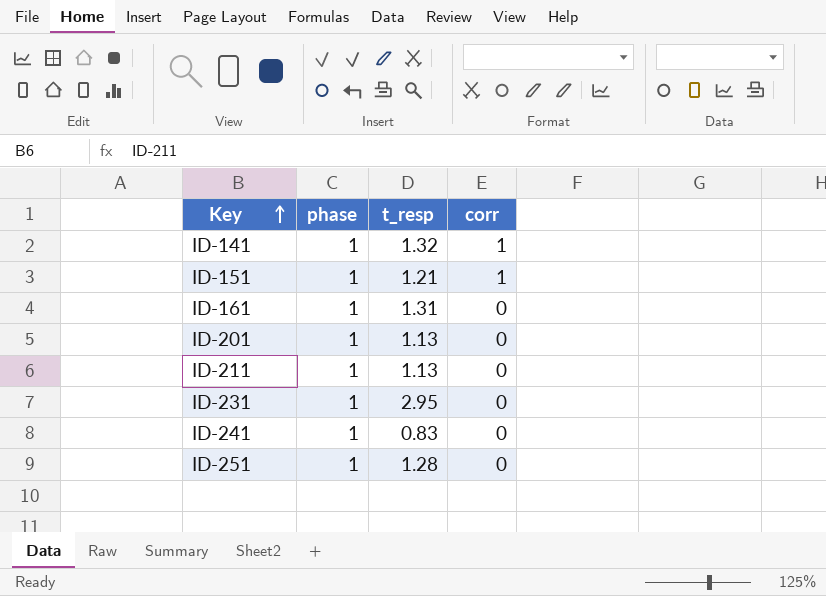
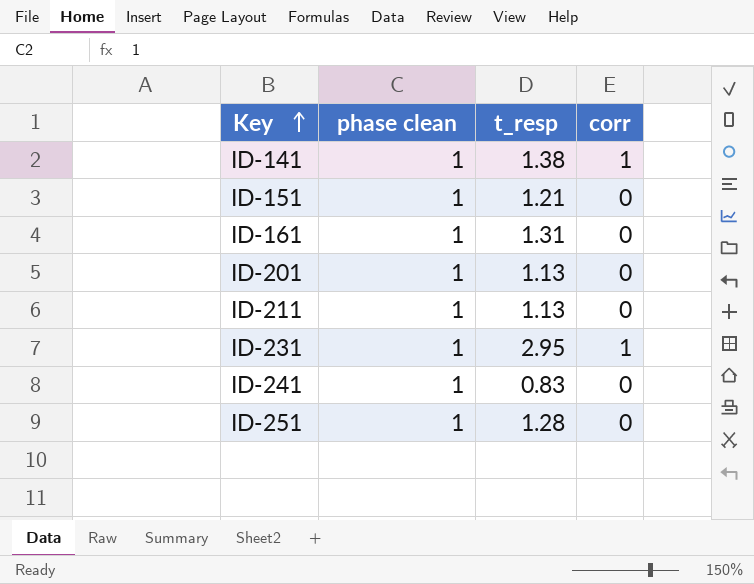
column name: phase -> phase clean
ID-141 | t_resp: 1.32 -> 1.38
ID-151 | corr: 1 -> 0
ID-231 | corr: 0 -> 1

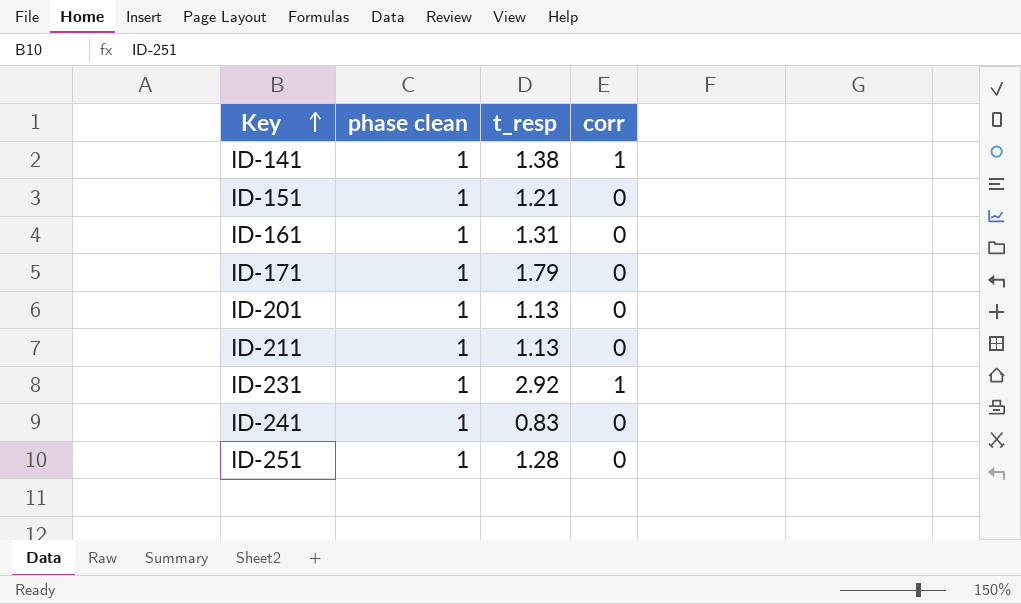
row ID-171: none -> 1 | 1.79 | 0
ID-231 | t_resp: 2.95 -> 2.92

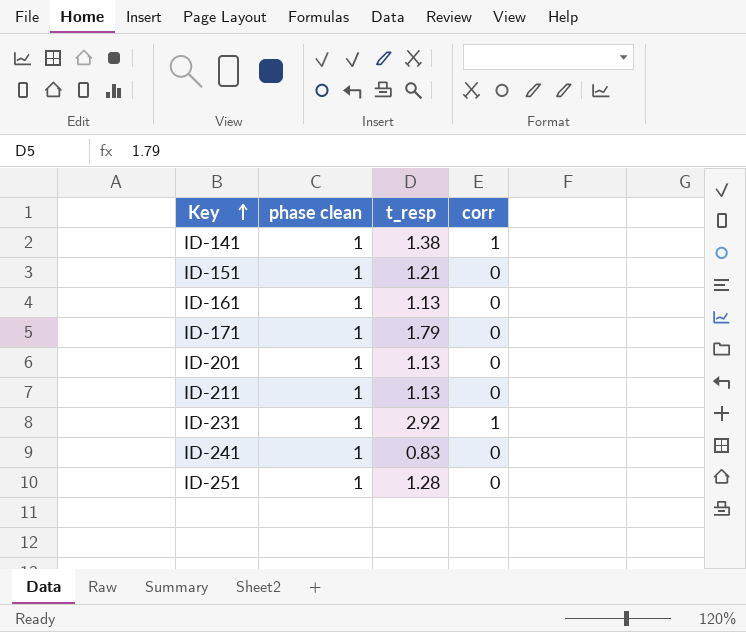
ID-161 | t_resp: 1.31 -> 1.13

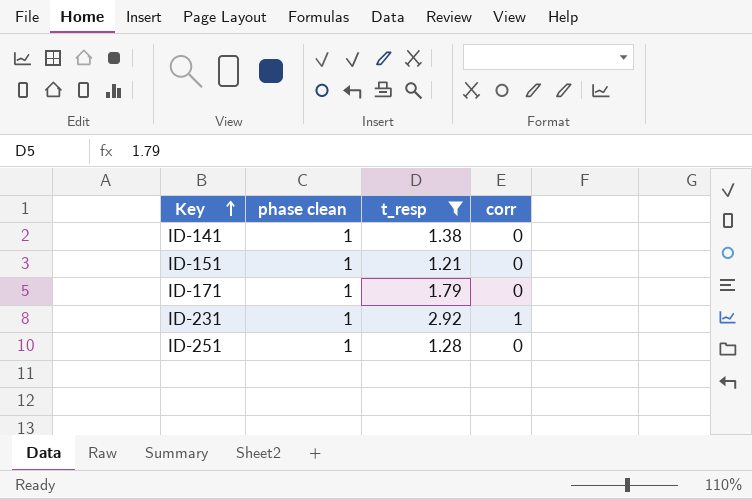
filter: none -> t_resp >= 1.21
ID-141 | corr: 1 -> 0

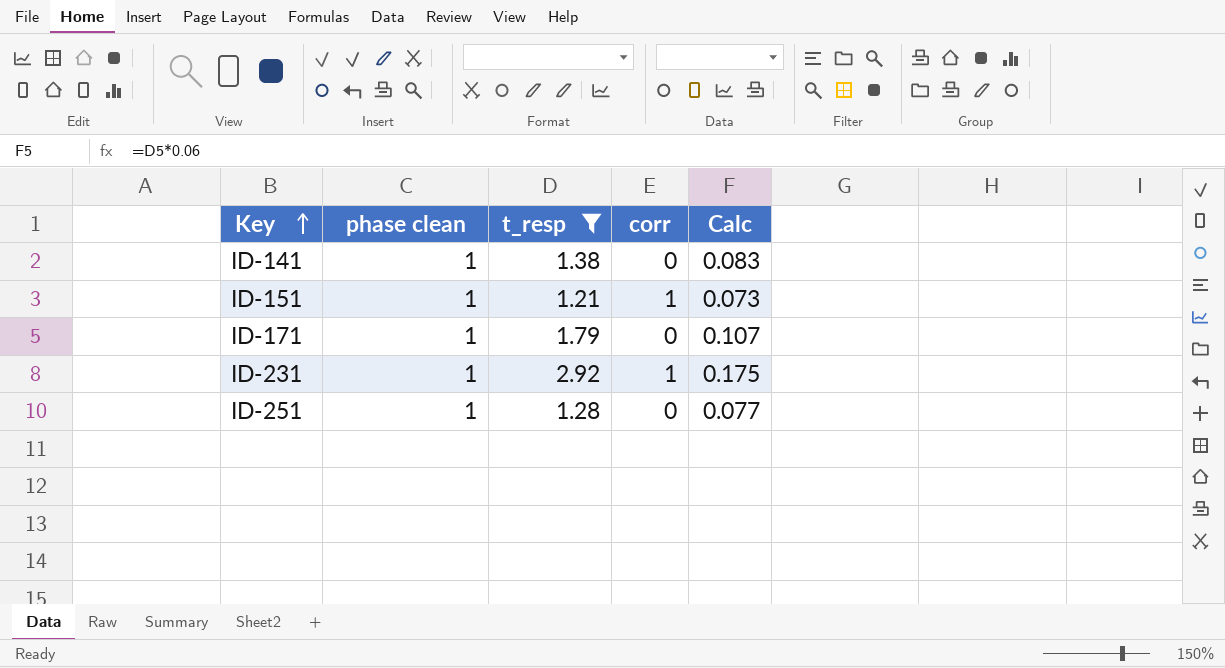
column Calc | formula: none -> [t_resp] * 0.06
ID-151 | corr: 0 -> 1

